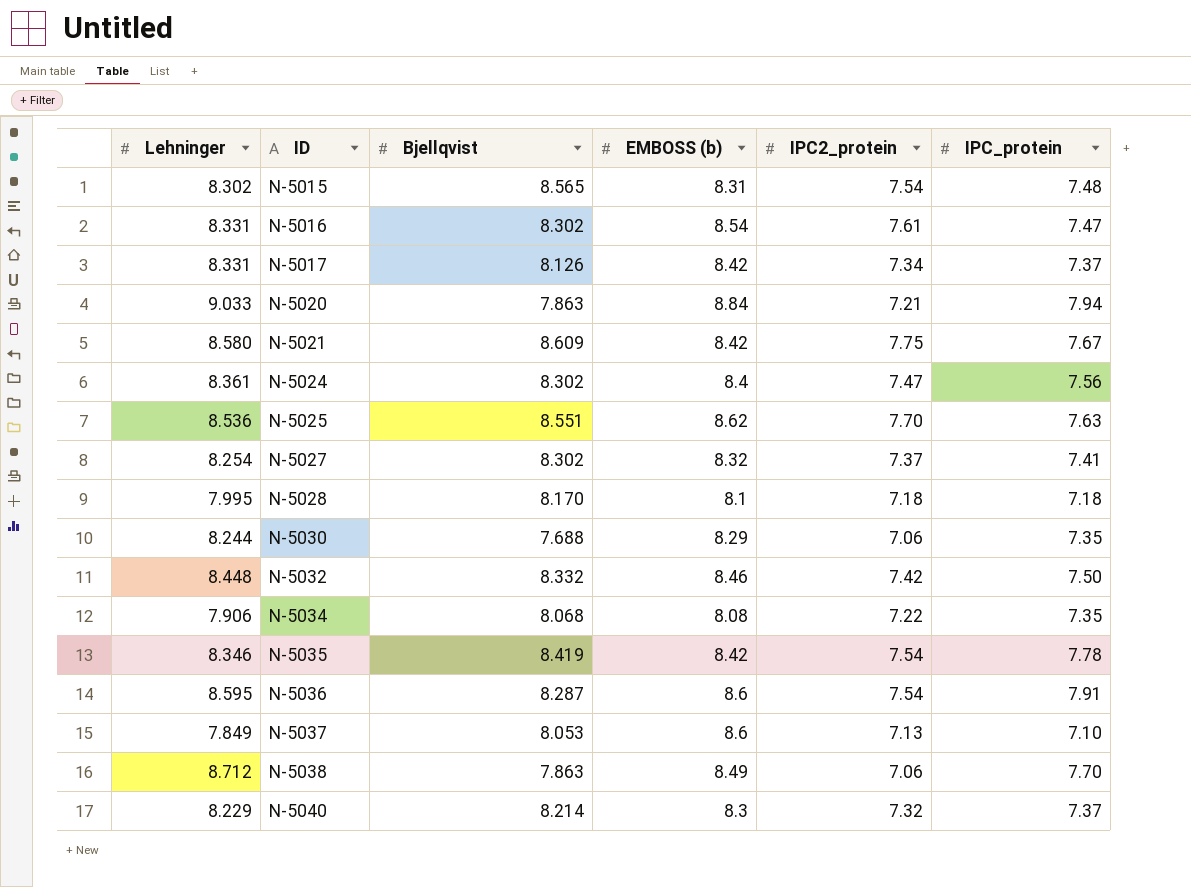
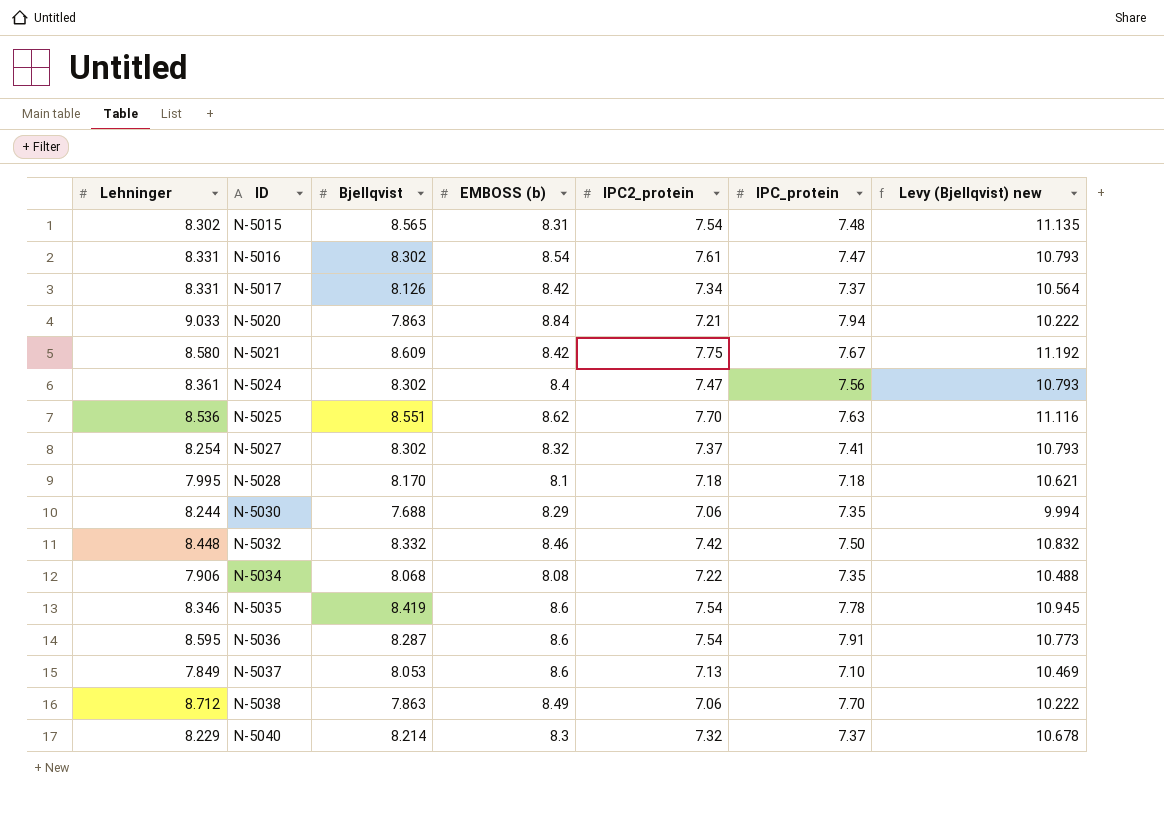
column Levy (Bjellqvist) new | formula: none -> [Bjellqvist] * 1.3
N-5035 | EMBOSS (b): 8.42 -> 8.6

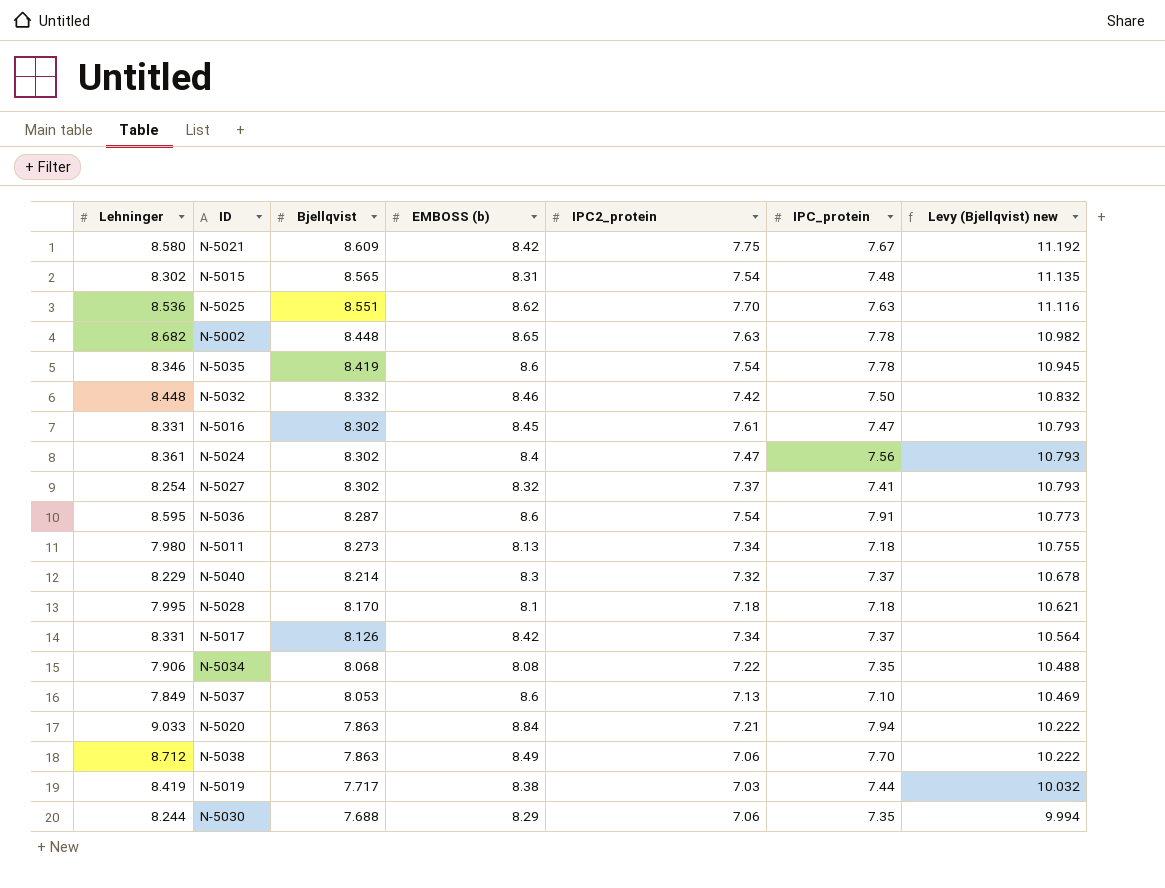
row order: ID ascending -> Bjellqvist descending
row N-5002: none -> 8.682 | 8.448 | 8.65 | 7.63 | 7.78 | 10.982
N-5016 | EMBOSS (b): 8.54 -> 8.45
row N-5011: none -> 7.980 | 8.273 | 8.13 | 7.34 | 7.18 | 10.755
row N-5019: none -> 8.419 | 7.717 | 8.38 | 7.03 | 7.44 | 10.032

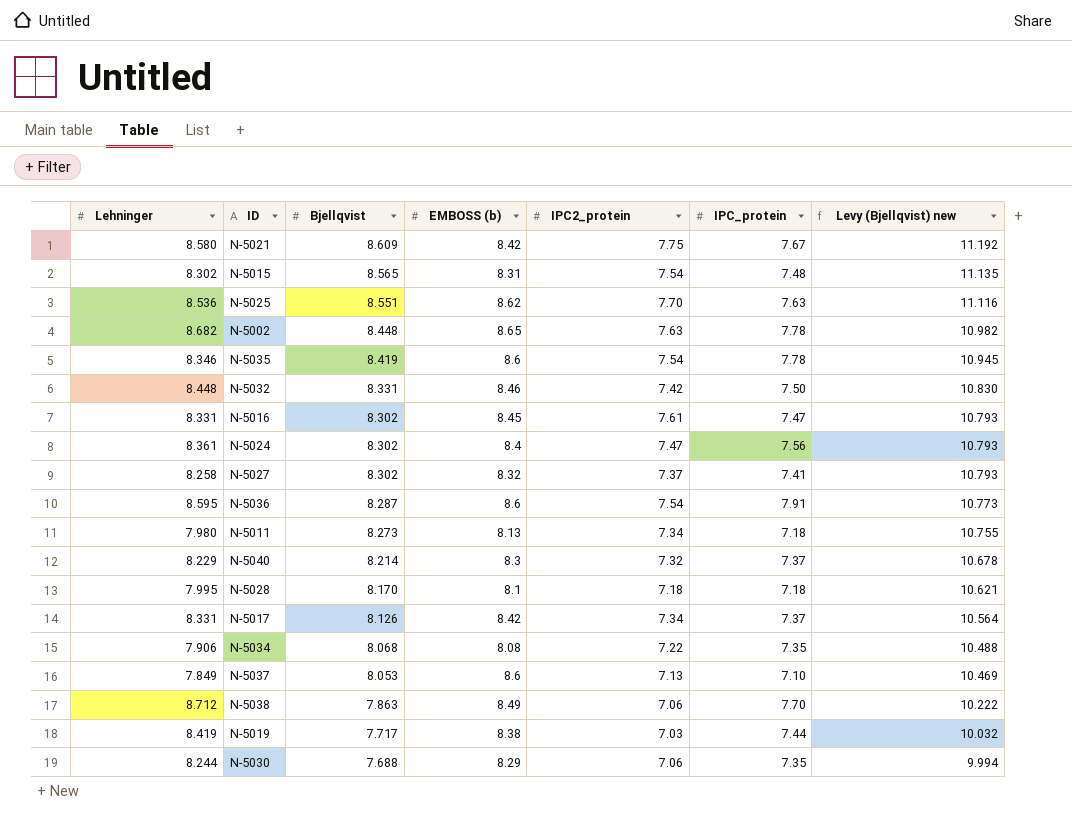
row N-5020: 9.033 | 7.863 | 8.84 | 7.21 | 7.94 | 10.222 -> none
N-5032 | Bjellqvist: 8.332 -> 8.331
N-5032 | Levy (Bjellqvist) new: 10.832 -> 10.830
N-5027 | Lehninger: 8.254 -> 8.258

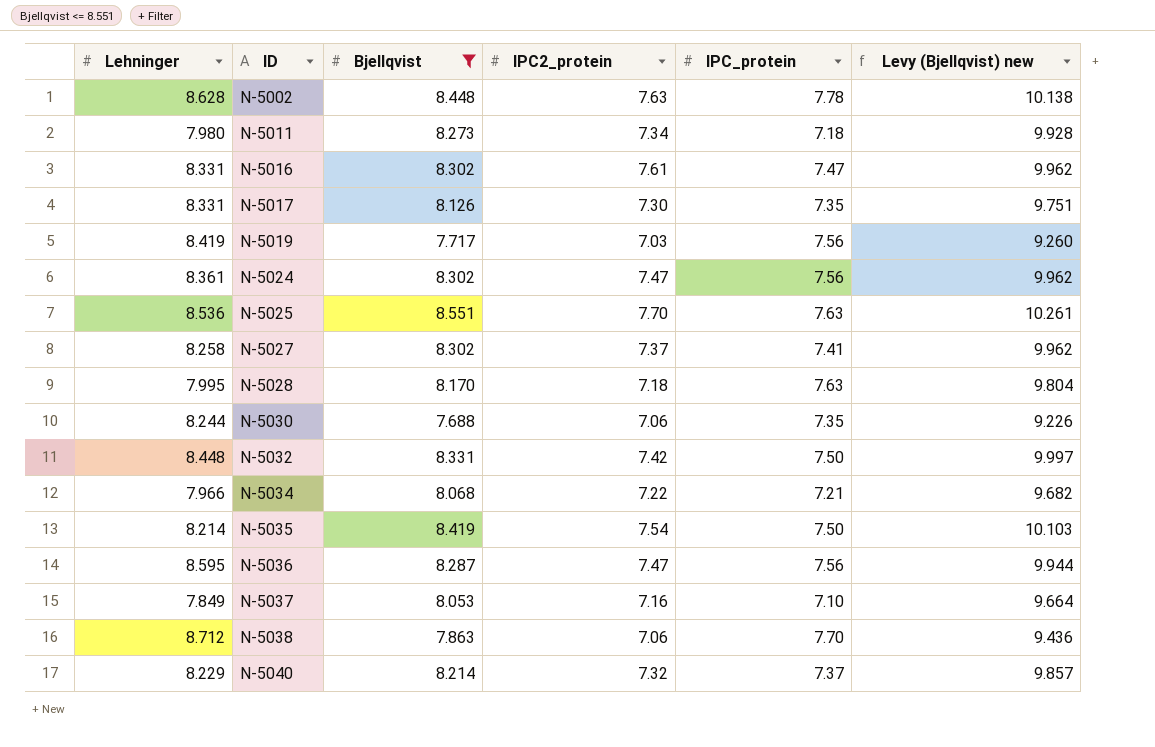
filter: none -> Bjellqvist <= 8.551
row order: Bjellqvist descending -> ID ascending
column EMBOSS (b) | position: 4 -> none
column Levy (Bjellqvist) new | formula: [Bjellqvist] * 1.3 -> [Bjellqvist] * 1.2
N-5002 | Lehninger: 8.682 -> 8.628
N-5017 | IPC2_protein: 7.34 -> 7.30
N-5017 | IPC_protein: 7.37 -> 7.35
N-5019 | IPC_protein: 7.44 -> 7.56
N-5028 | IPC_protein: 7.18 -> 7.63
N-5034 | Lehninger: 7.906 -> 7.966
N-5034 | IPC_protein: 7.35 -> 7.21
N-5035 | Lehninger: 8.346 -> 8.214
N-5035 | IPC_protein: 7.78 -> 7.50
N-5036 | IPC2_protein: 7.54 -> 7.47
N-5036 | IPC_protein: 7.91 -> 7.56
N-5037 | IPC2_protein: 7.13 -> 7.16

